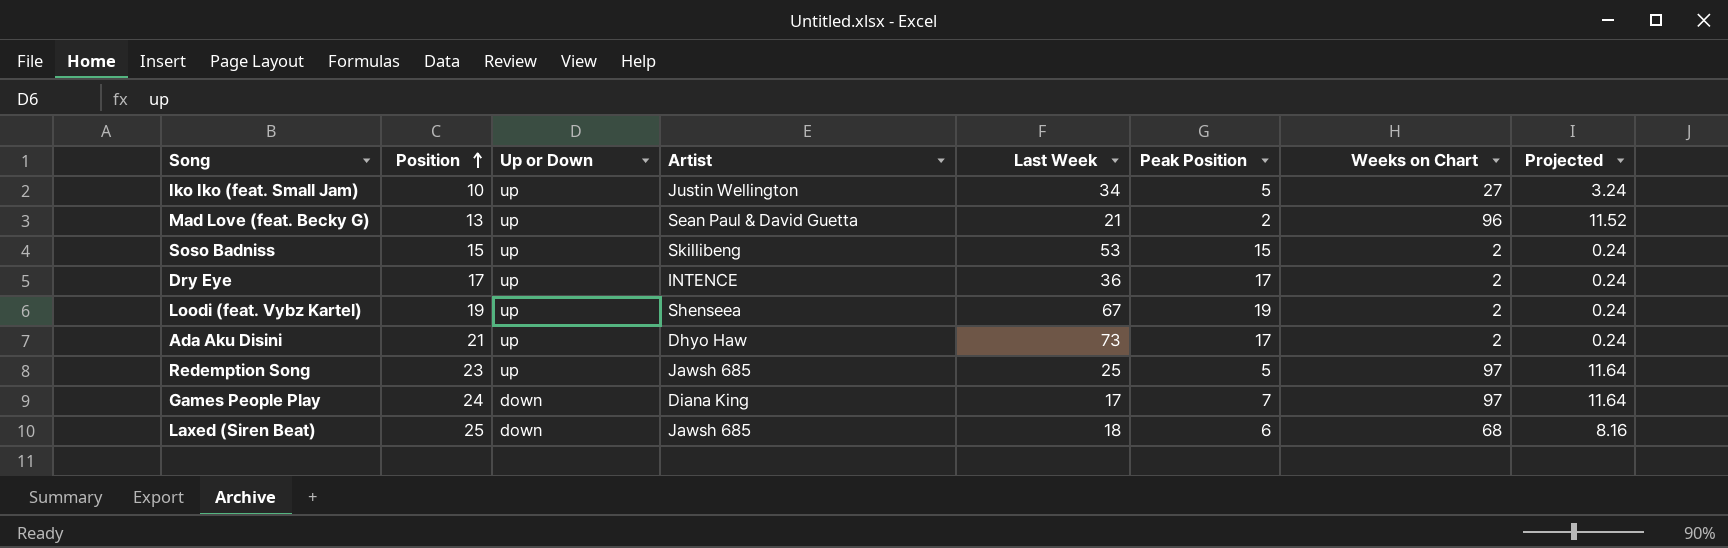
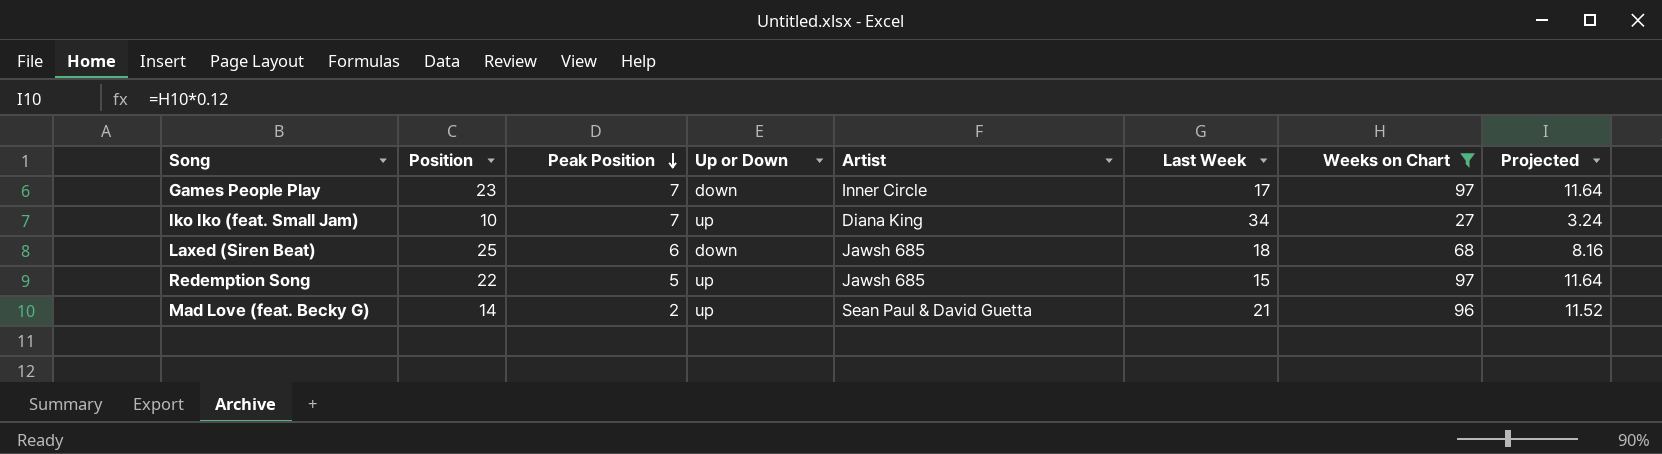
filter: none -> Weeks on Chart != 2
row order: Position ascending -> Peak Position descending
column Peak Position | position: 6 -> 3
Games People Play | Position: 24 -> 23
Games People Play | Artist: Diana King -> Inner Circle
Iko Iko (feat. Small Jam) | Peak Position: 5 -> 7
Iko Iko (feat. Small Jam) | Artist: Justin Wellington -> Diana King
Redemption Song | Position: 23 -> 22
Redemption Song | Last Week: 25 -> 15
Mad Love (feat. Becky G) | Position: 13 -> 14

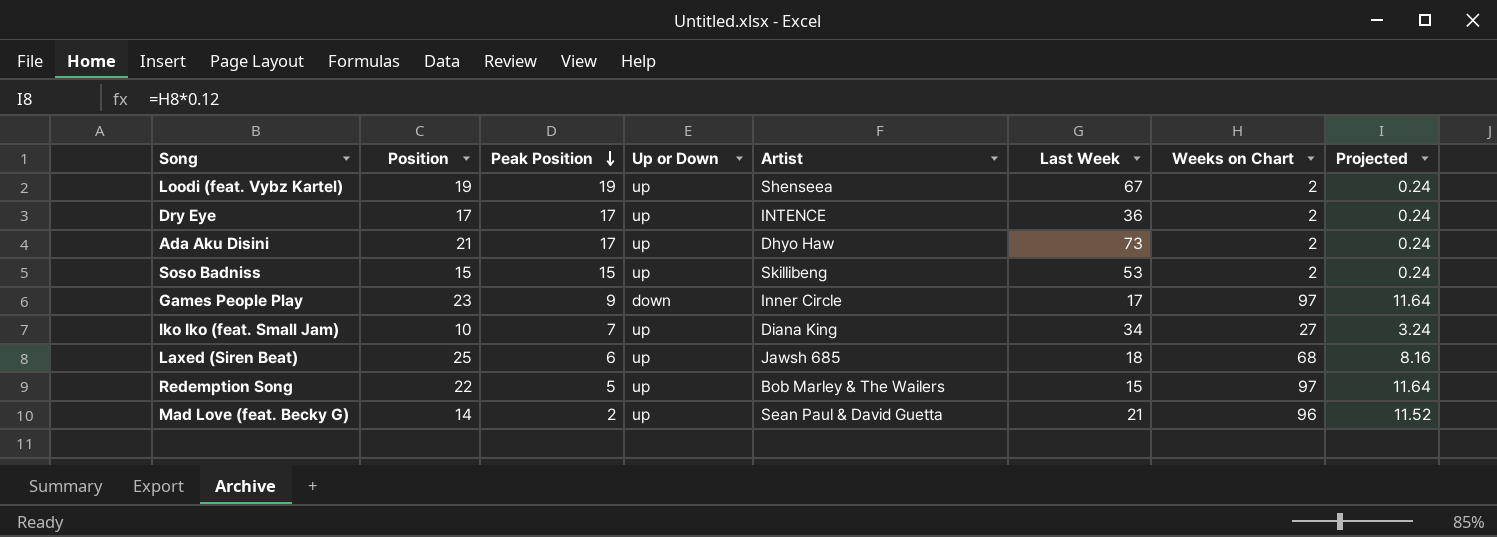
filter: Weeks on Chart != 2 -> none
Games People Play | Peak Position: 7 -> 9
Laxed (Siren Beat) | Up or Down: down -> up
Redemption Song | Artist: Jawsh 685 -> Bob Marley & The Wailers

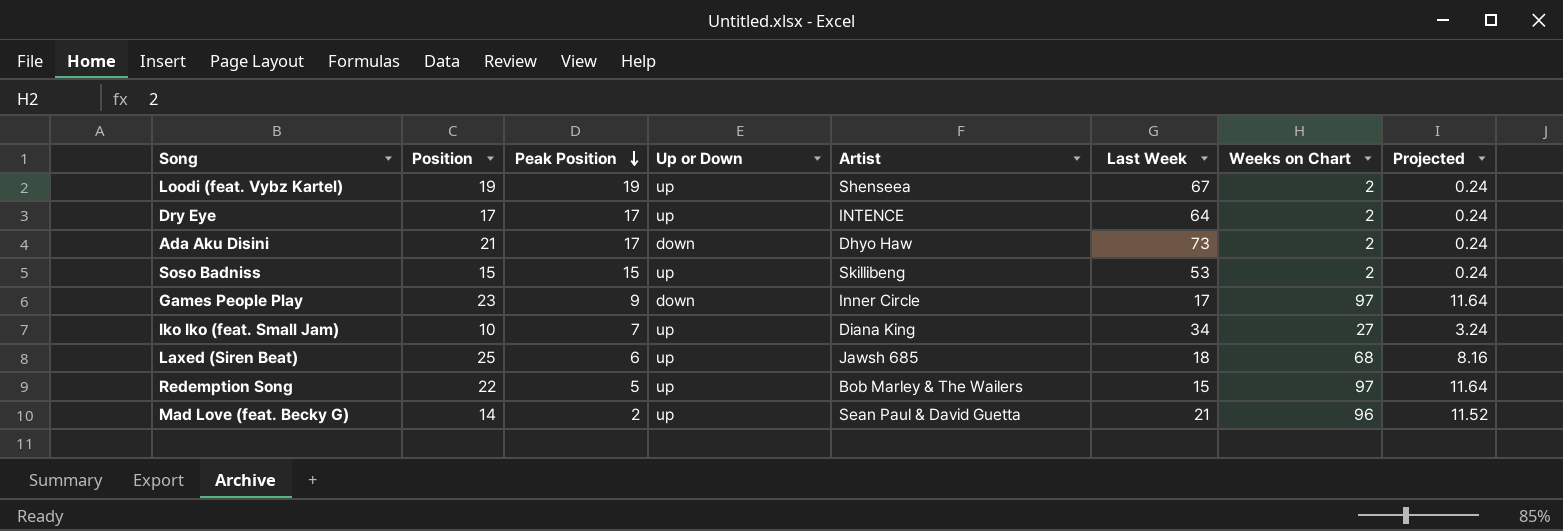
Dry Eye | Last Week: 36 -> 64
Ada Aku Disini | Up or Down: up -> down

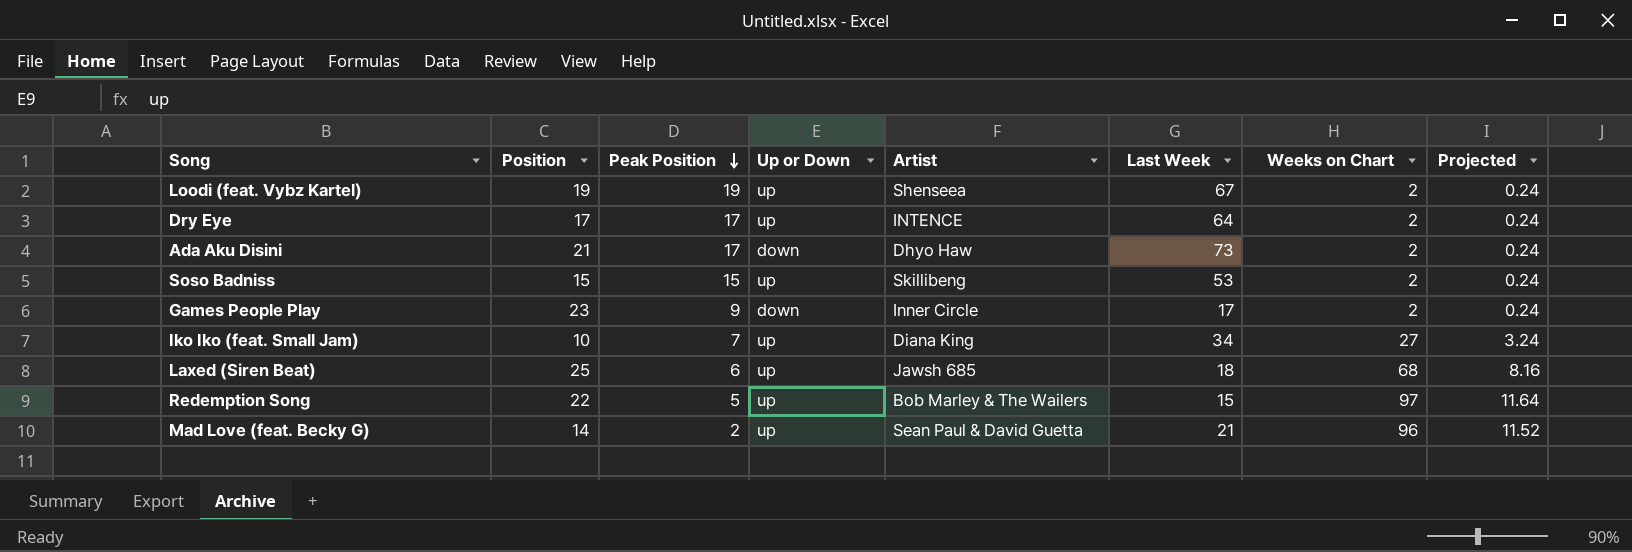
Games People Play | Weeks on Chart: 97 -> 2
Games People Play | Projected: 11.64 -> 0.24

